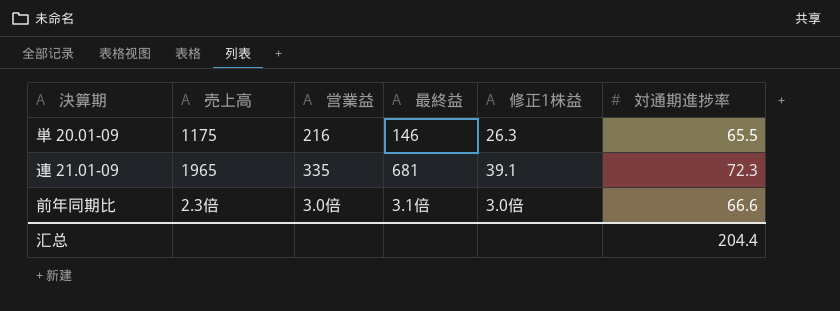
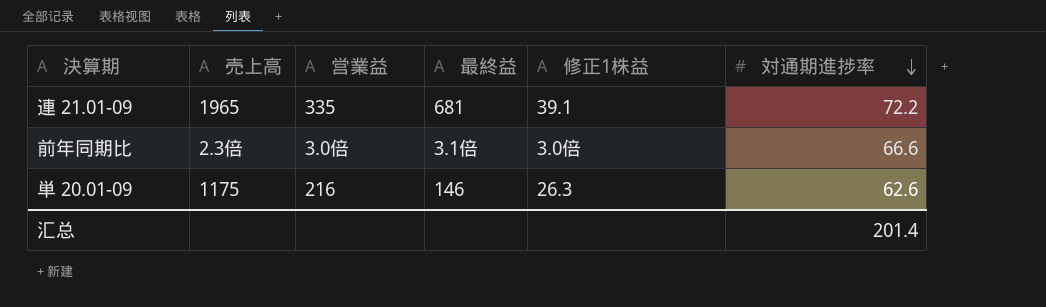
row order: none -> 対通期進捗率 descending
連 21.01-09 | 対通期進捗率: 72.3 -> 72.2
単 20.01-09 | 対通期進捗率: 65.5 -> 62.6
汇总 | 対通期進捗率: 204.4 -> 201.4

